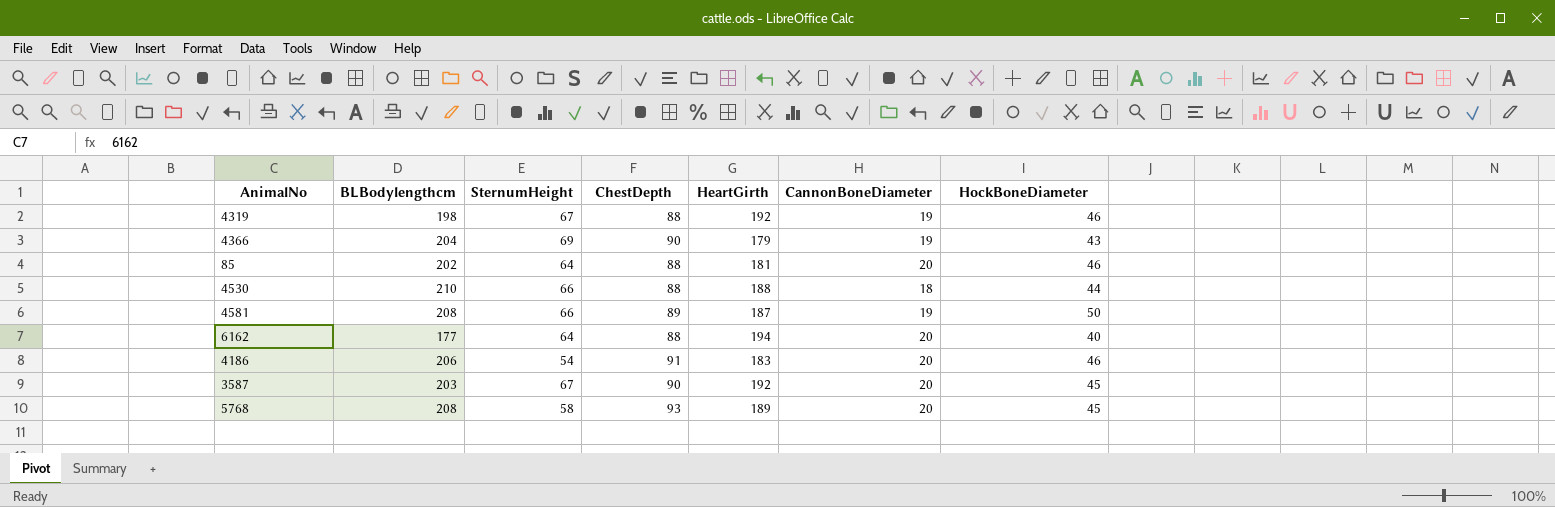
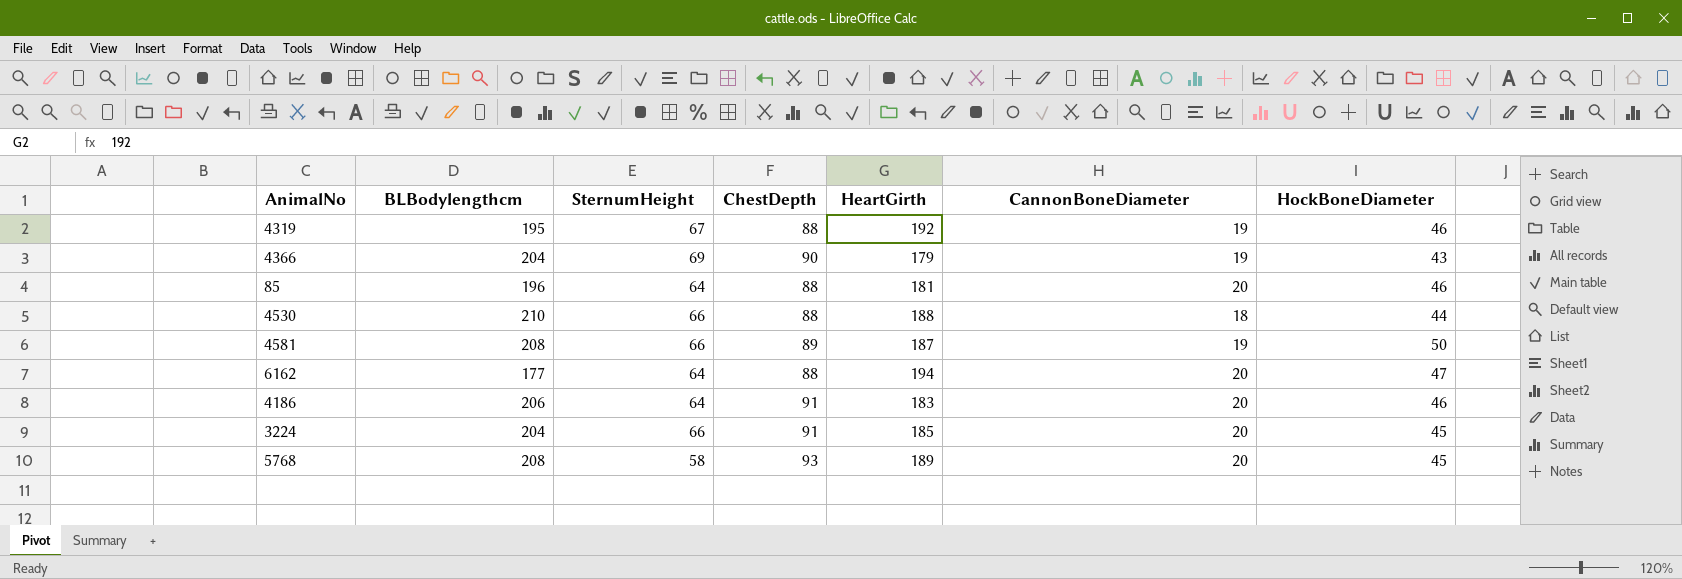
row 3587: 203 | 67 | 90 | 192 | 20 | 45 -> none
4319 | BLBodylengthcm: 198 -> 195
85 | BLBodylengthcm: 202 -> 196
6162 | HockBoneDiameter: 40 -> 47
4186 | SternumHeight: 54 -> 64
row 3224: none -> 204 | 66 | 91 | 185 | 20 | 45

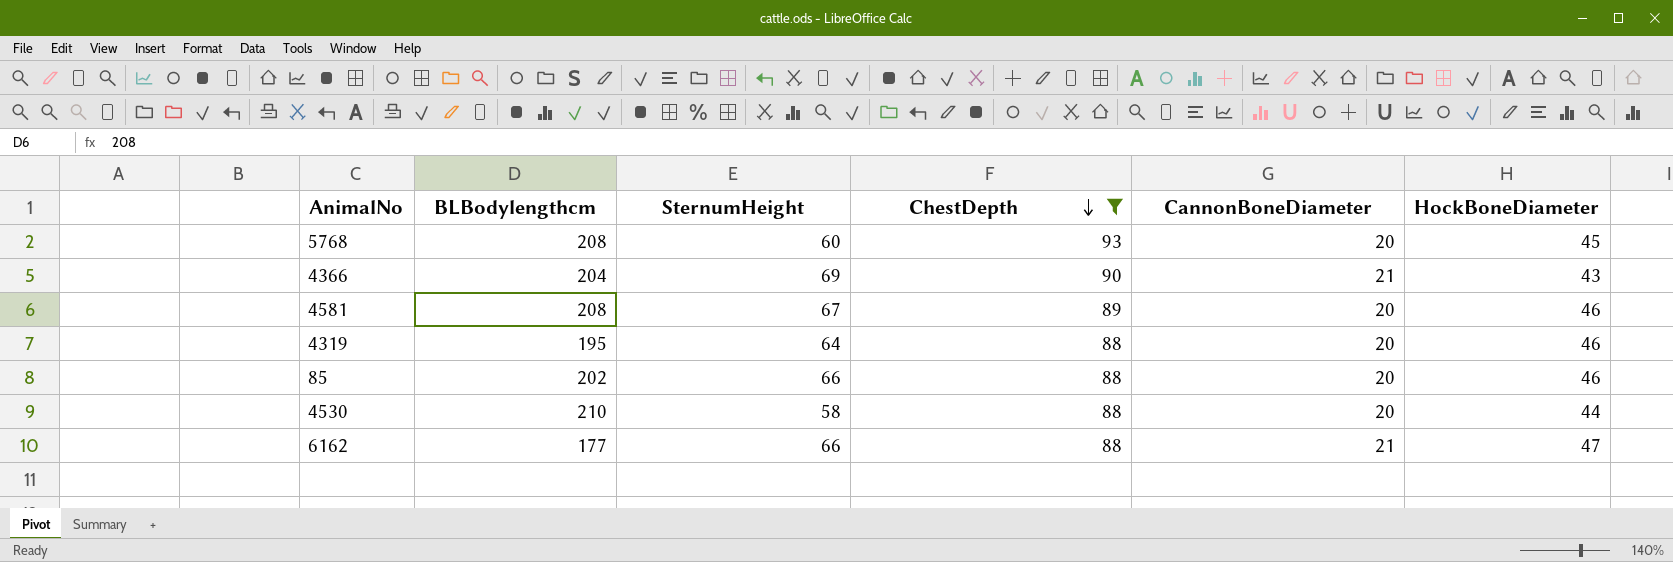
filter: none -> ChestDepth != 91
row order: none -> ChestDepth descending
column HeartGirth | position: 5 -> none
5768 | SternumHeight: 58 -> 60
4366 | CannonBoneDiameter: 19 -> 21
4581 | SternumHeight: 66 -> 67
4581 | CannonBoneDiameter: 19 -> 20
4581 | HockBoneDiameter: 50 -> 46
4319 | SternumHeight: 67 -> 64
4319 | CannonBoneDiameter: 19 -> 20
85 | BLBodylengthcm: 196 -> 202
85 | SternumHeight: 64 -> 66
4530 | SternumHeight: 66 -> 58
4530 | CannonBoneDiameter: 18 -> 20
6162 | SternumHeight: 64 -> 66
6162 | CannonBoneDiameter: 20 -> 21

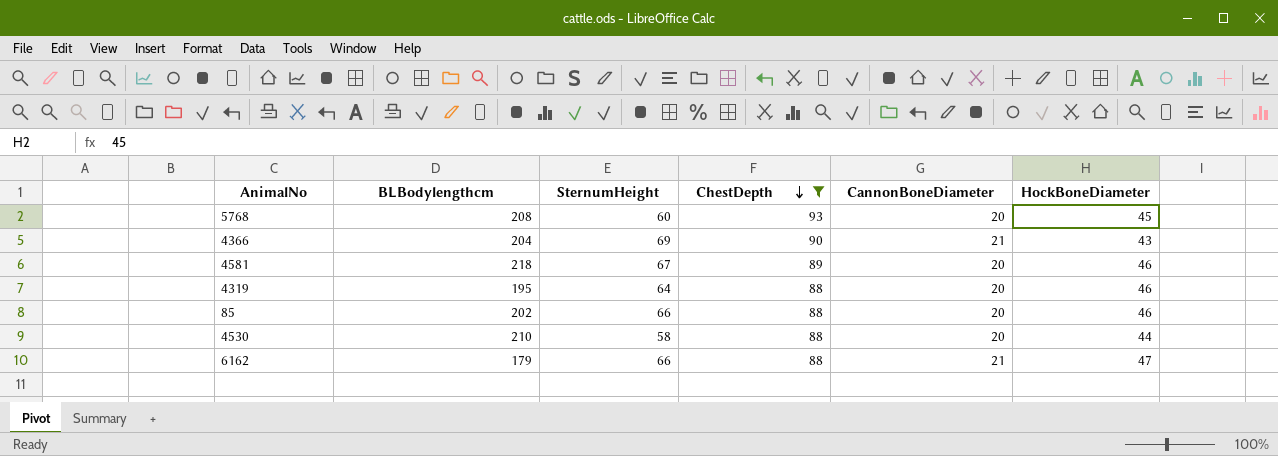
4581 | BLBodylengthcm: 208 -> 218
6162 | BLBodylengthcm: 177 -> 179

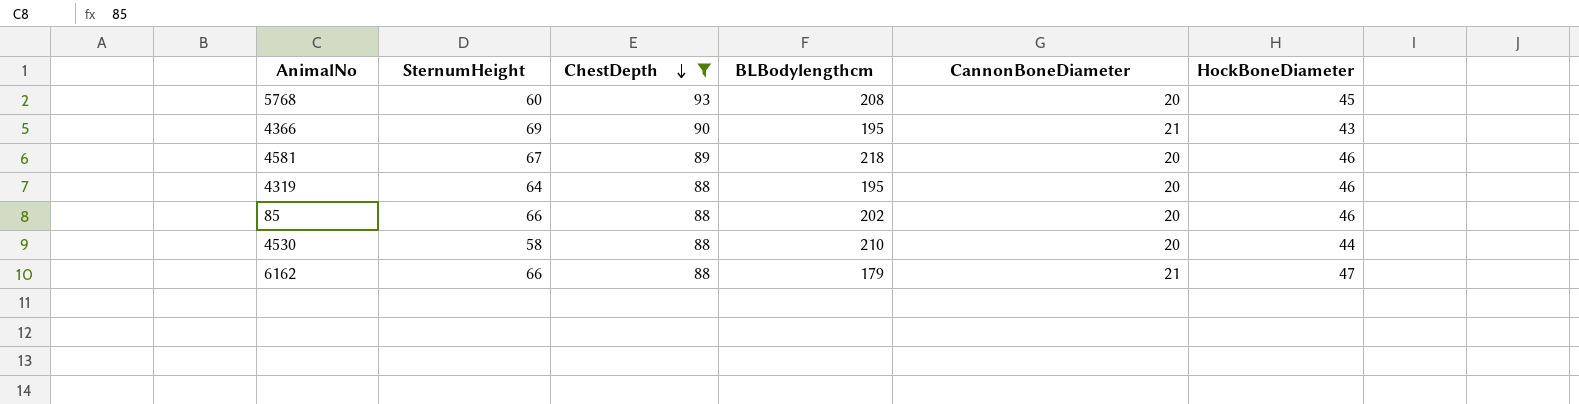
column BLBodylengthcm | position: 2 -> 4
4366 | BLBodylengthcm: 204 -> 195

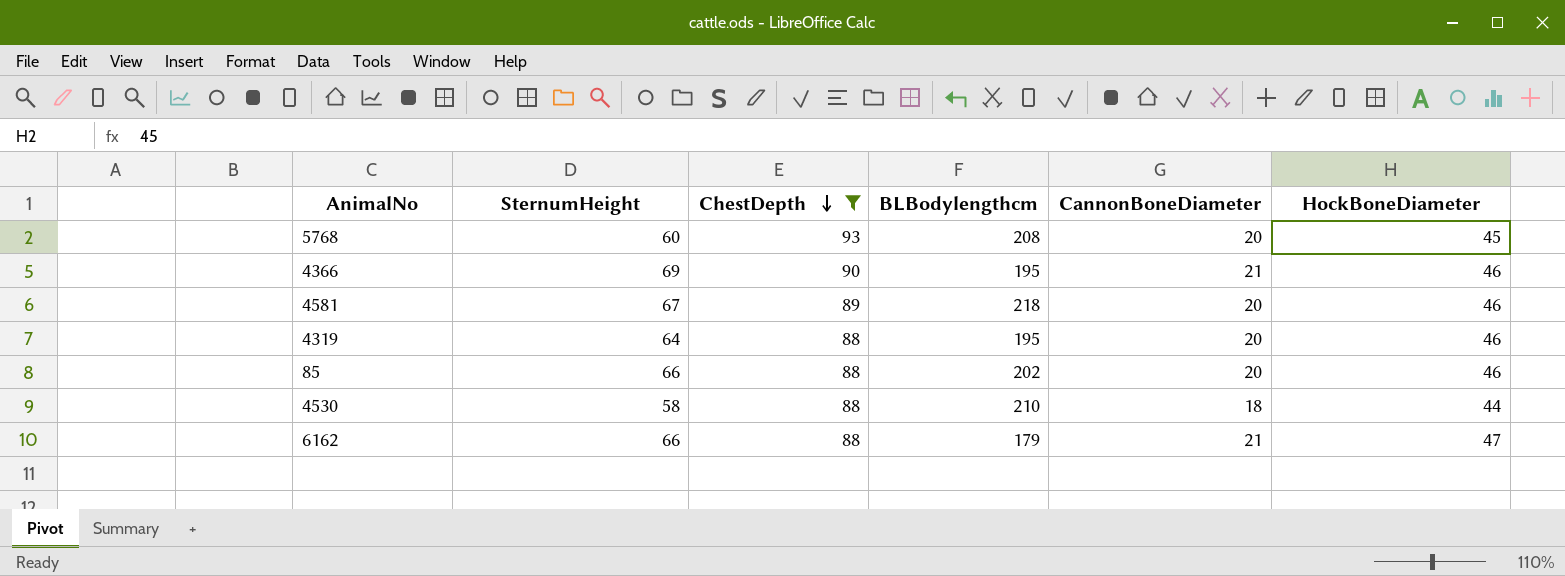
4366 | HockBoneDiameter: 43 -> 46
4530 | CannonBoneDiameter: 20 -> 18

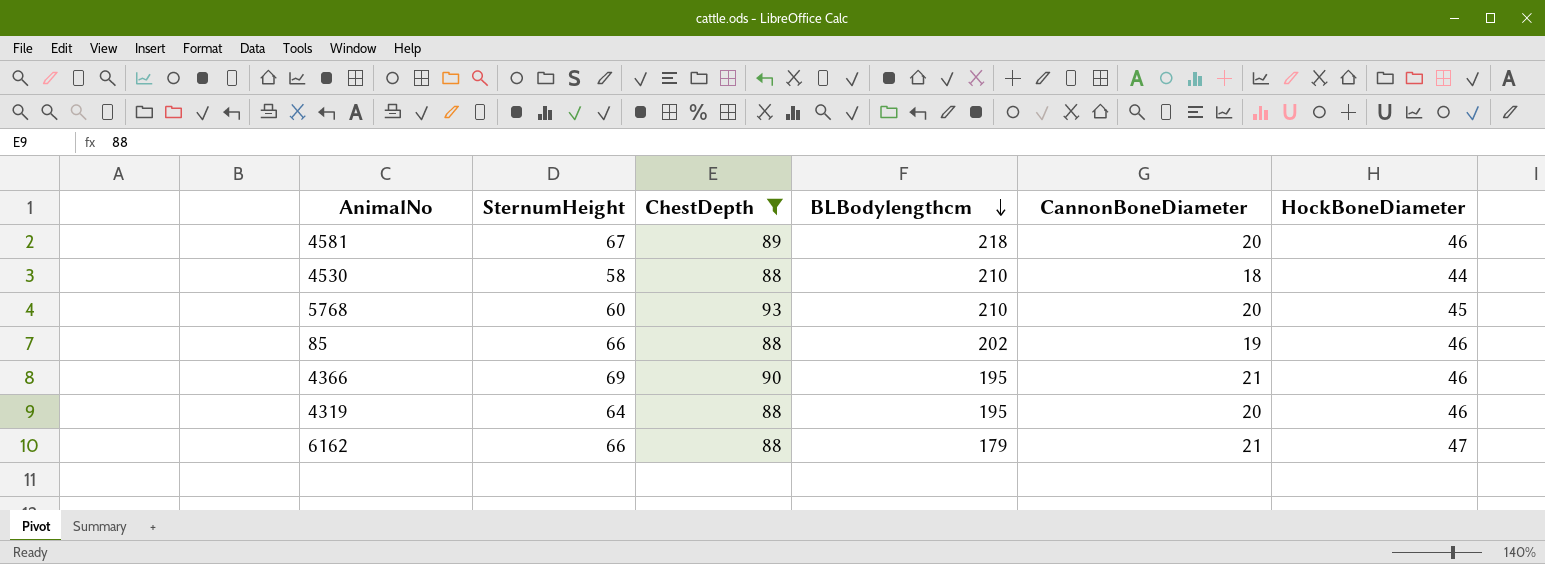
row order: ChestDepth descending -> BLBodylengthcm descending
5768 | BLBodylengthcm: 208 -> 210
85 | CannonBoneDiameter: 20 -> 19

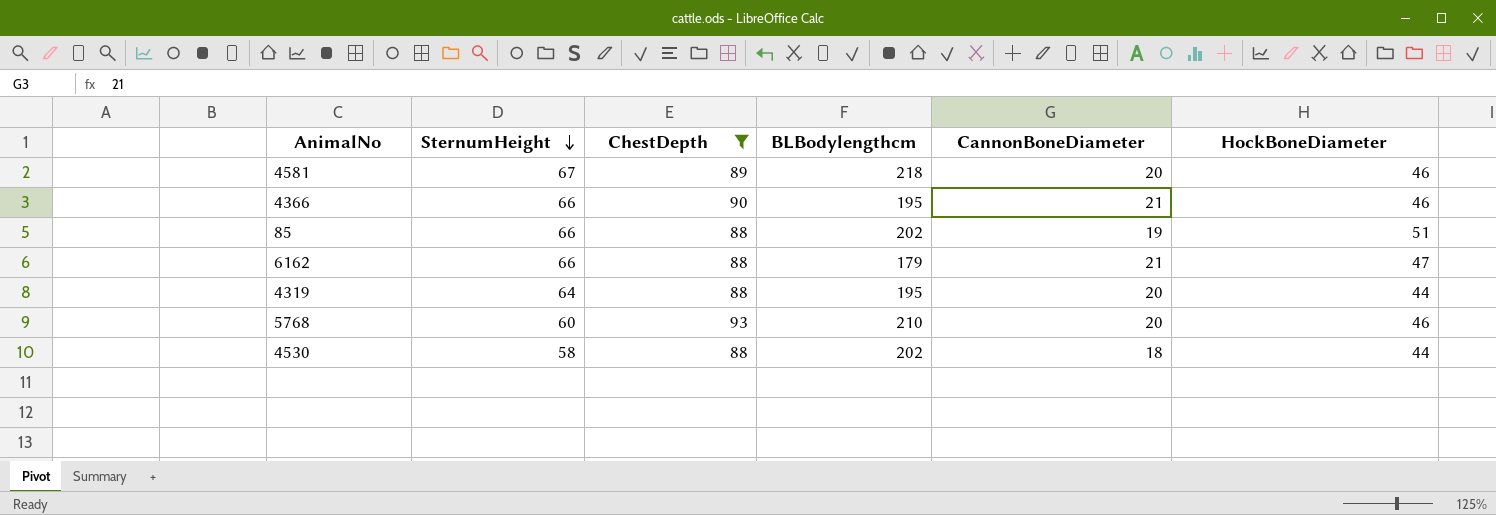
row order: BLBodylengthcm descending -> SternumHeight descending
4366 | SternumHeight: 69 -> 66
85 | HockBoneDiameter: 46 -> 51
4319 | HockBoneDiameter: 46 -> 44
5768 | HockBoneDiameter: 45 -> 46
4530 | BLBodylengthcm: 210 -> 202

